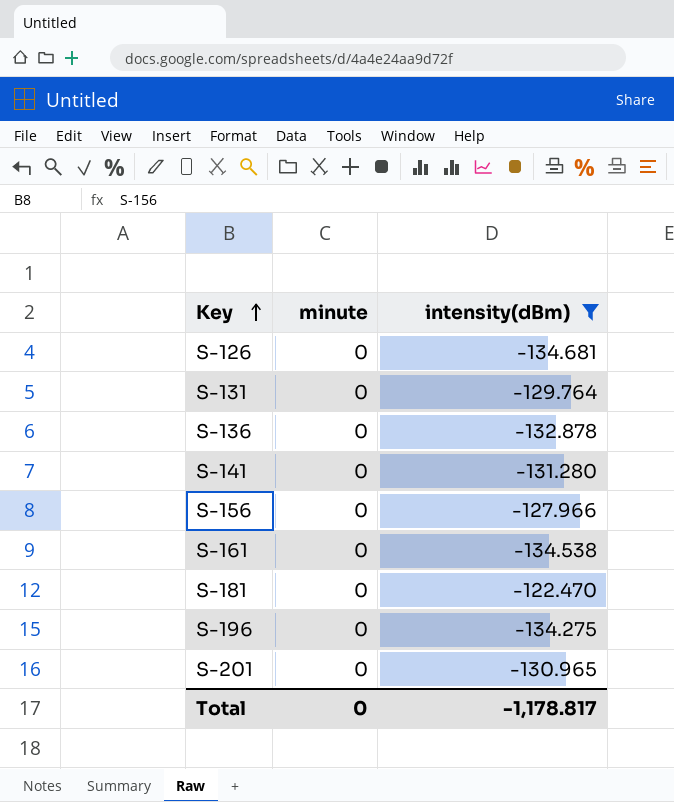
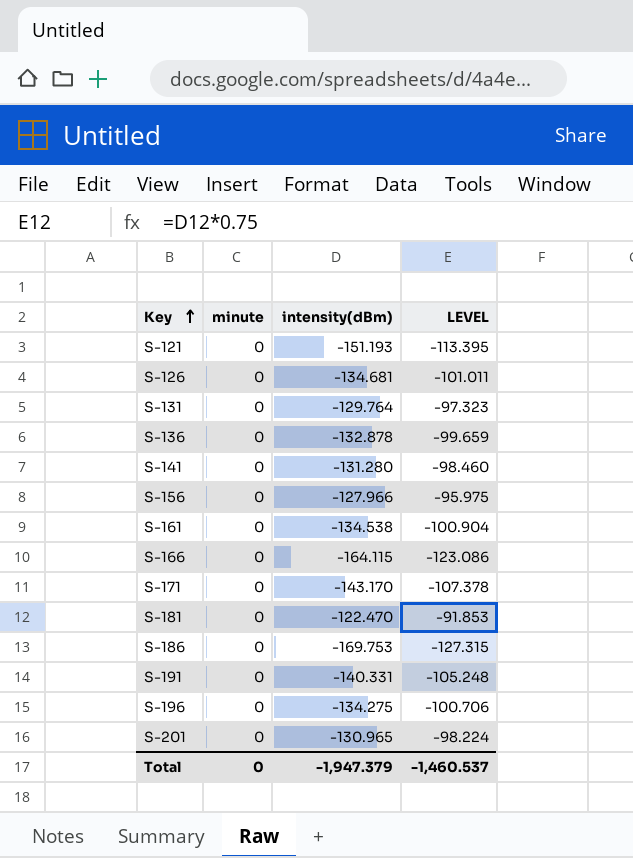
filter: intensity(dBm) >= -134.681 -> none
column LEVEL | formula: none -> [intensity(dBm)] * 0.75
Total | intensity(dBm): -1,178.817 -> -1,947.379

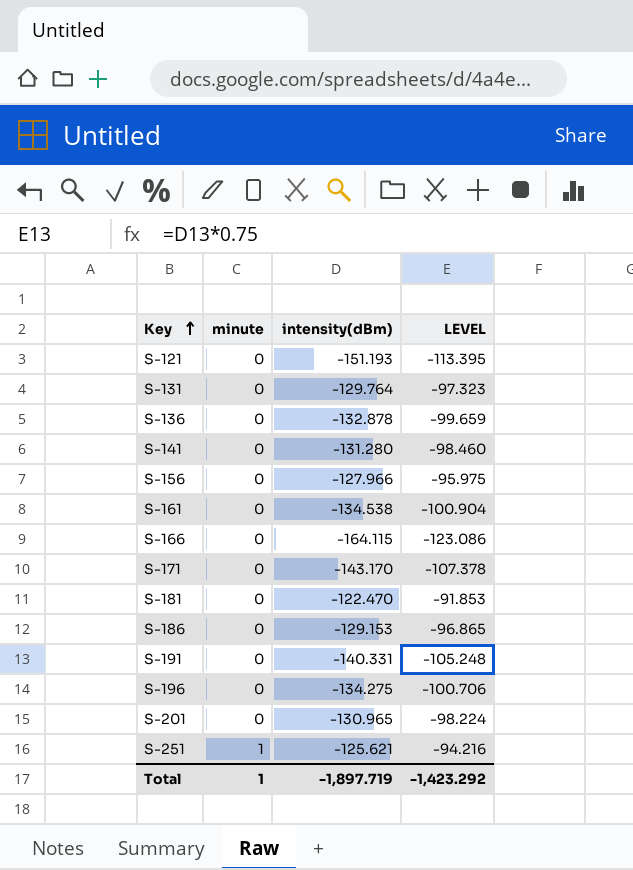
row S-126: 0 | -134.681 | -101.011 -> none
S-186 | intensity(dBm): -169.753 -> -129.153
S-186 | LEVEL: -127.315 -> -96.865
row S-251: none -> 1 | -125.621 | -94.216
Total | minute: 0 -> 1
Total | intensity(dBm): -1,947.379 -> -1,897.719
Total | LEVEL: -1,460.537 -> -1,423.292

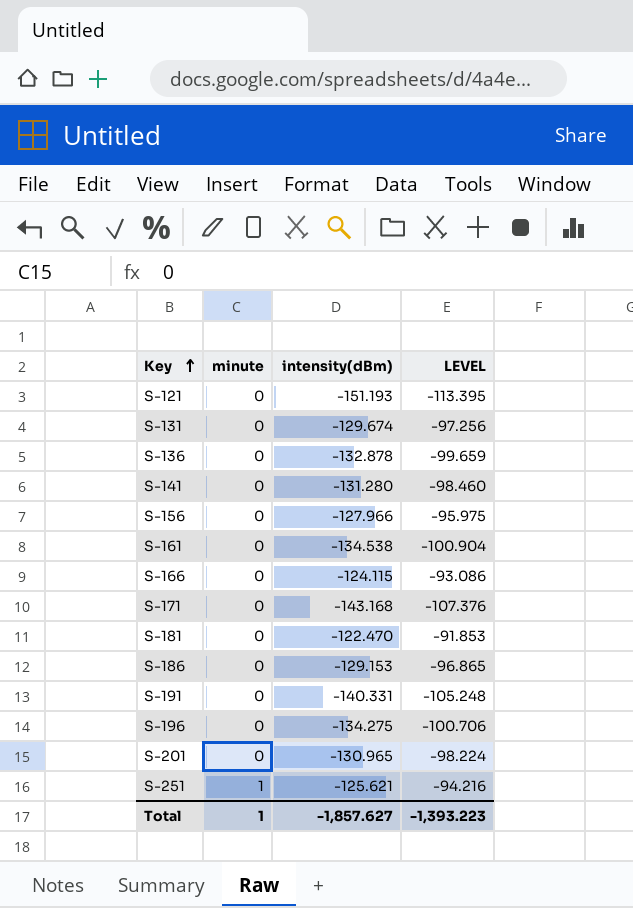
S-131 | intensity(dBm): -129.764 -> -129.674
S-131 | LEVEL: -97.323 -> -97.256
S-166 | intensity(dBm): -164.115 -> -124.115
S-166 | LEVEL: -123.086 -> -93.086
S-171 | intensity(dBm): -143.170 -> -143.168
S-171 | LEVEL: -107.378 -> -107.376
Total | intensity(dBm): -1,897.719 -> -1,857.627
Total | LEVEL: -1,423.292 -> -1,393.223

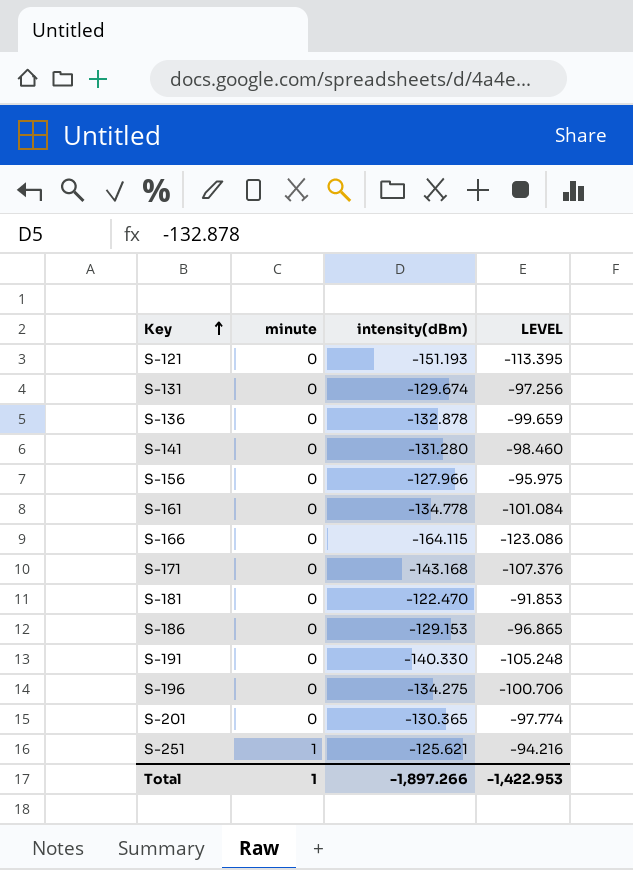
S-161 | intensity(dBm): -134.538 -> -134.778
S-161 | LEVEL: -100.904 -> -101.084
S-166 | intensity(dBm): -124.115 -> -164.115
S-166 | LEVEL: -93.086 -> -123.086
S-191 | intensity(dBm): -140.331 -> -140.330
S-201 | intensity(dBm): -130.965 -> -130.365
S-201 | LEVEL: -98.224 -> -97.774
Total | intensity(dBm): -1,857.627 -> -1,897.266
Total | LEVEL: -1,393.223 -> -1,422.953

